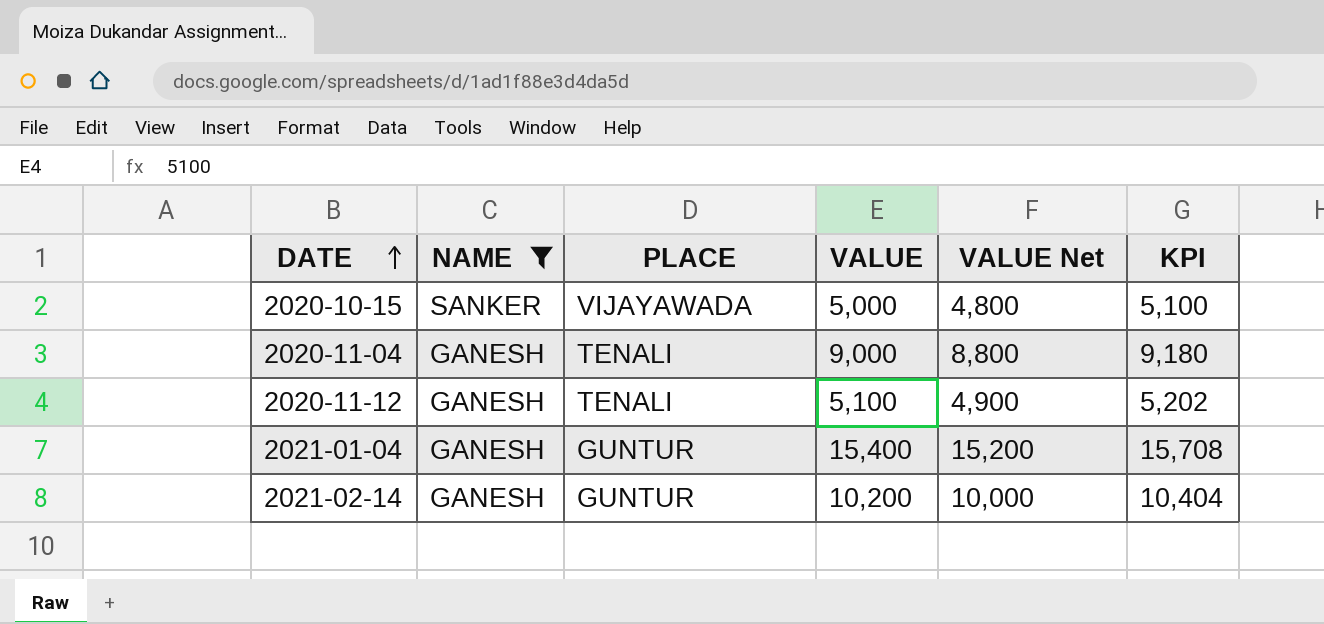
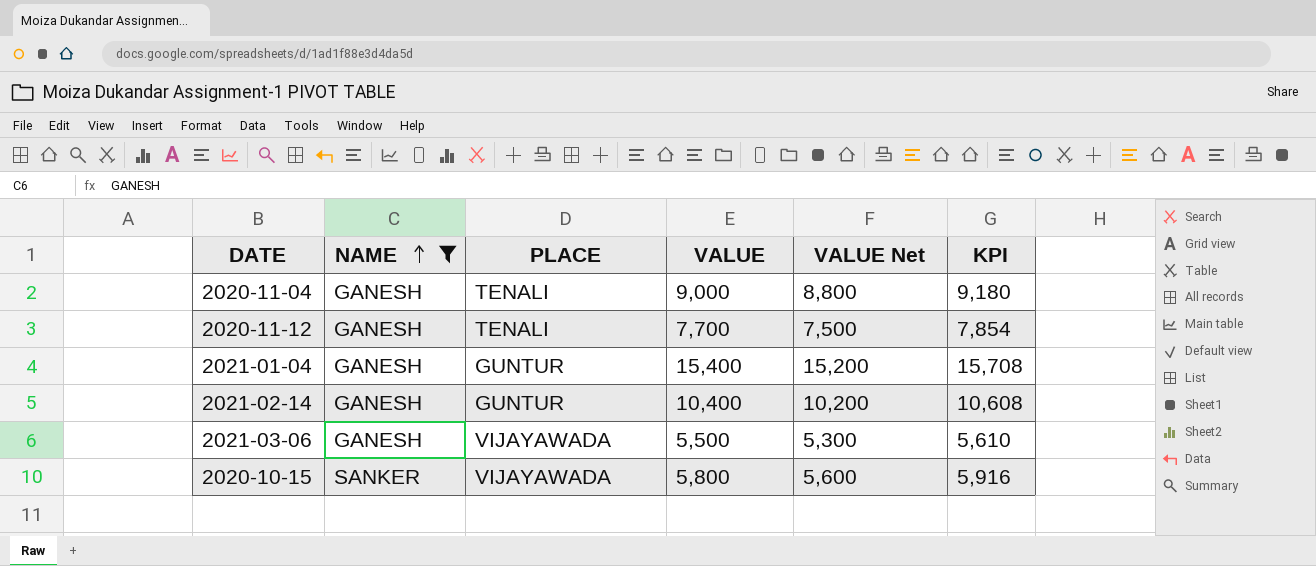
row order: DATE ascending -> NAME ascending
2020-11-12 | VALUE: 5,100 -> 7,700
2020-11-12 | VALUE Net: 4,900 -> 7,500
2020-11-12 | KPI: 5,202 -> 7,854
2021-02-14 | VALUE: 10,200 -> 10,400
2021-02-14 | VALUE Net: 10,000 -> 10,200
2021-02-14 | KPI: 10,404 -> 10,608
row 2021-03-06: none -> GANESH | VIJAYAWADA | 5,500 | 5,300 | 5,610
2020-10-15 | VALUE: 5,000 -> 5,800
2020-10-15 | VALUE Net: 4,800 -> 5,600
2020-10-15 | KPI: 5,100 -> 5,916

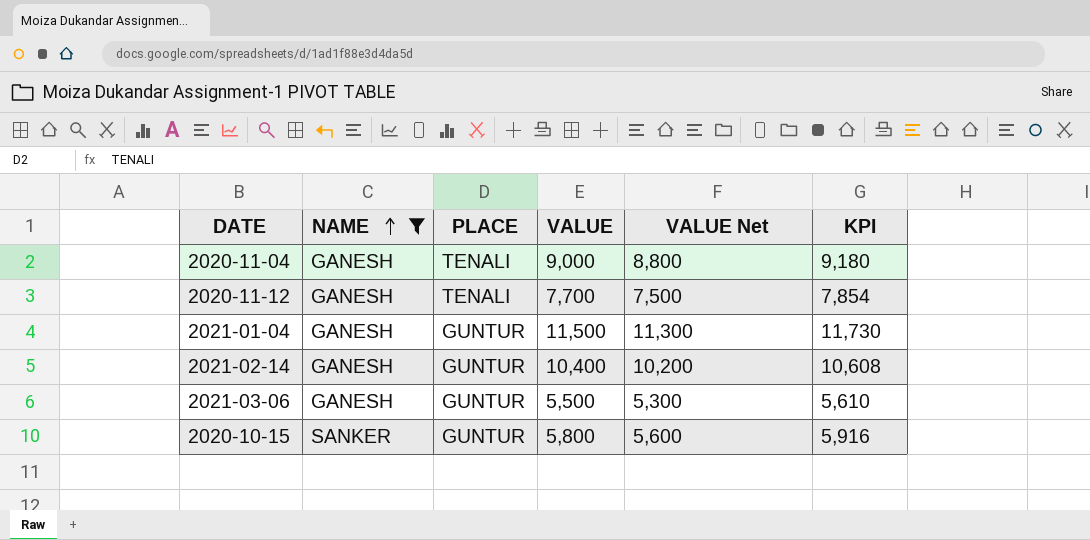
2021-01-04 | VALUE: 15,400 -> 11,500
2021-01-04 | VALUE Net: 15,200 -> 11,300
2021-01-04 | KPI: 15,708 -> 11,730
2021-03-06 | PLACE: VIJAYAWADA -> GUNTUR
2020-10-15 | PLACE: VIJAYAWADA -> GUNTUR

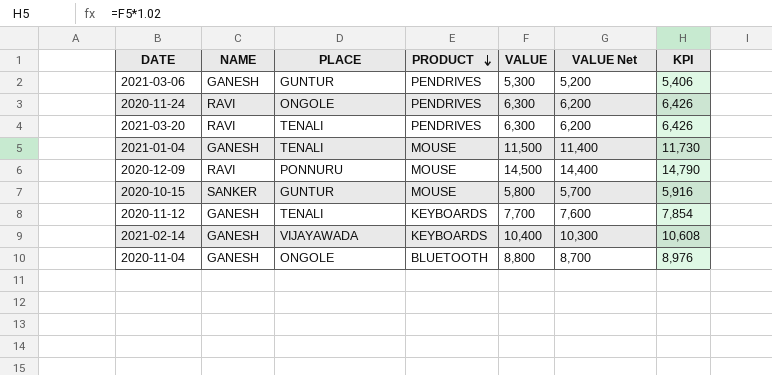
filter: NAME != RAVI -> none
row order: NAME ascending -> PRODUCT descending
column PRODUCT | position: none -> 4
column VALUE Net | formula: [VALUE] - 200 -> [VALUE] - 100
2021-03-06 | VALUE: 5,500 -> 5,300
2021-03-06 | KPI: 5,610 -> 5,406
2021-01-04 | PLACE: GUNTUR -> TENALI
2021-02-14 | PLACE: GUNTUR -> VIJAYAWADA
2020-11-04 | PLACE: TENALI -> ONGOLE
2020-11-04 | VALUE: 9,000 -> 8,800
2020-11-04 | KPI: 9,180 -> 8,976

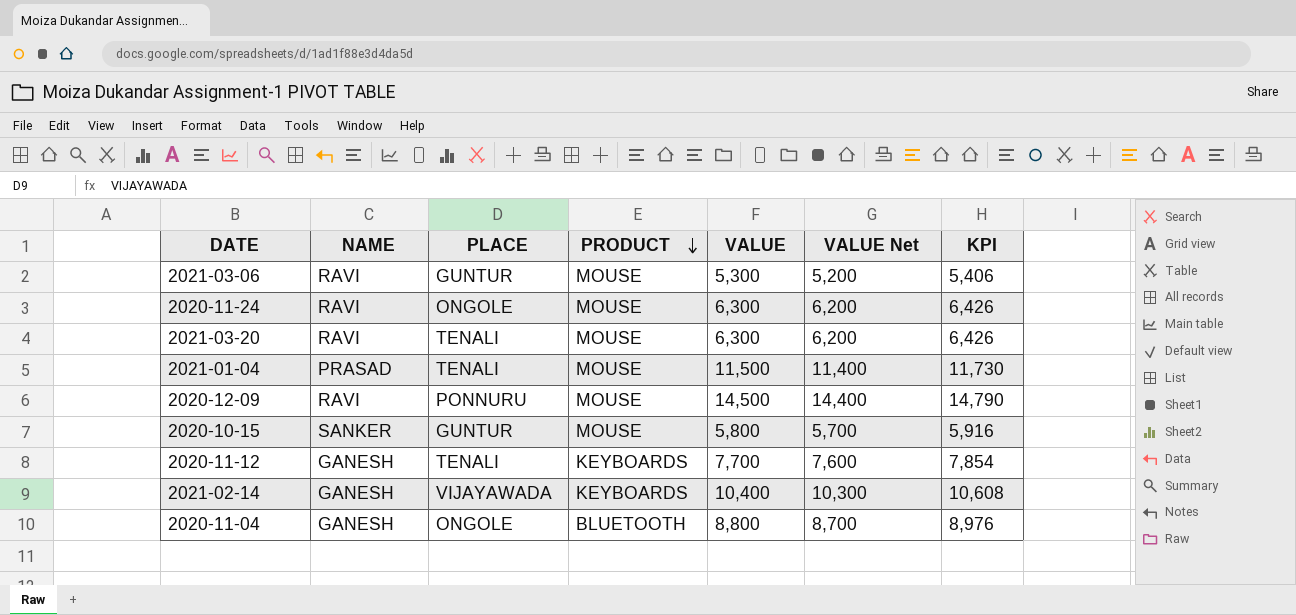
2021-03-06 | NAME: GANESH -> RAVI
2021-03-06 | PRODUCT: PENDRIVES -> MOUSE
2020-11-24 | PRODUCT: PENDRIVES -> MOUSE
2021-03-20 | PRODUCT: PENDRIVES -> MOUSE
2021-01-04 | NAME: GANESH -> PRASAD

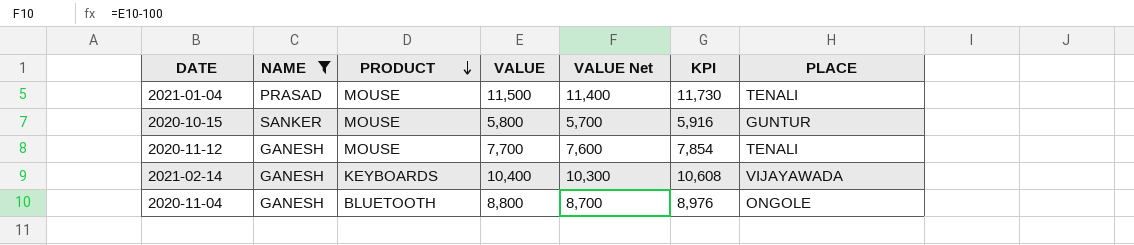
filter: none -> NAME != RAVI
column PLACE | position: 3 -> 7
2020-11-12 | PRODUCT: KEYBOARDS -> MOUSE

